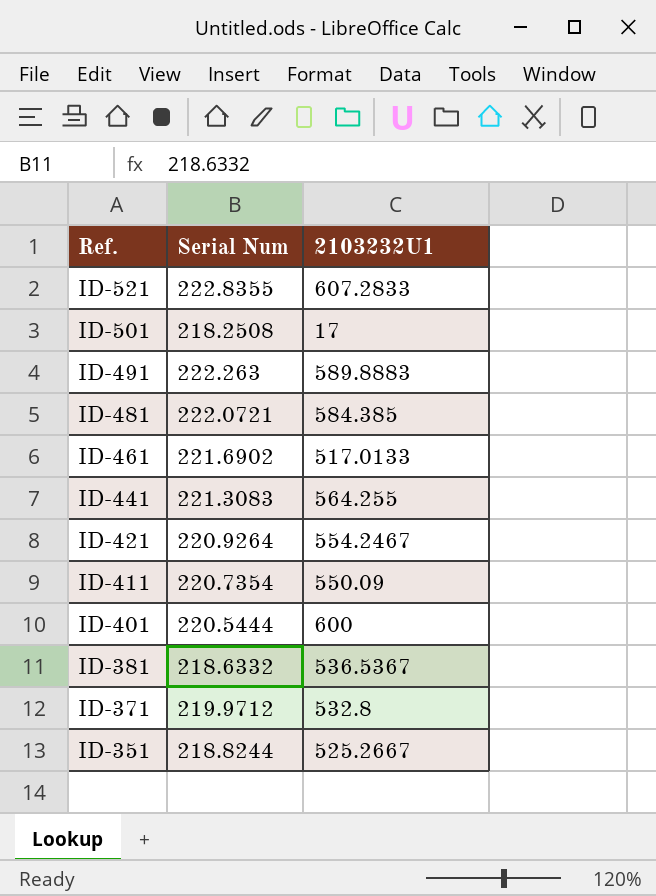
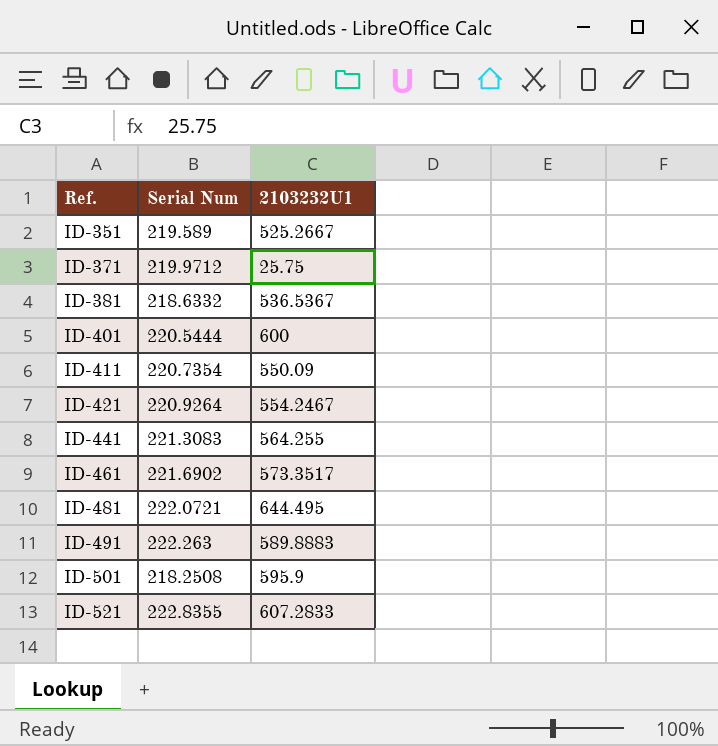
row order: Ref. descending -> Ref. ascending
ID-351 | Serial Num: 218.8244 -> 219.589
ID-371 | 2103232U1: 532.8 -> 25.75
ID-461 | 2103232U1: 517.0133 -> 573.3517
ID-481 | 2103232U1: 584.385 -> 644.495
ID-501 | 2103232U1: 17 -> 595.9

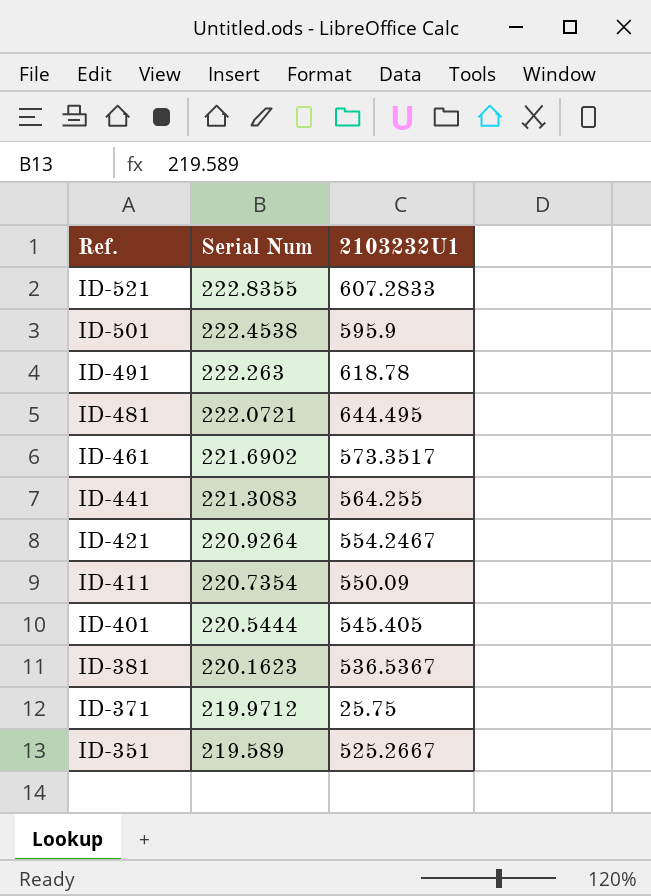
row order: Ref. ascending -> Ref. descending
ID-501 | Serial Num: 218.2508 -> 222.4538
ID-491 | 2103232U1: 589.8883 -> 618.78
ID-401 | 2103232U1: 600 -> 545.405
ID-381 | Serial Num: 218.6332 -> 220.1623

